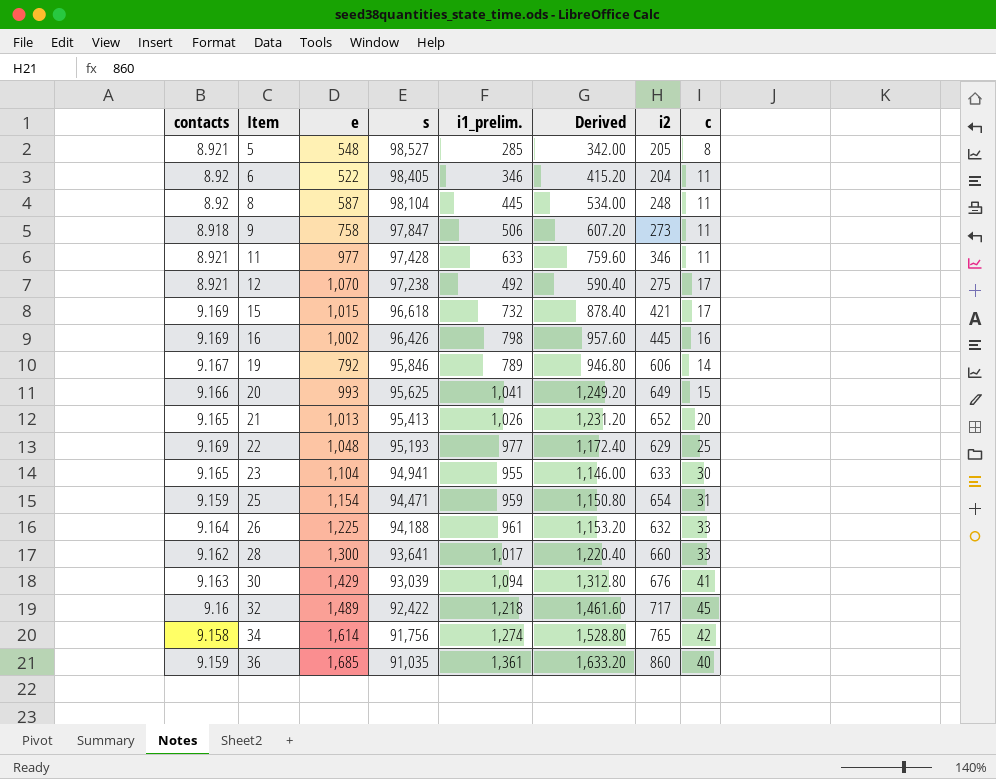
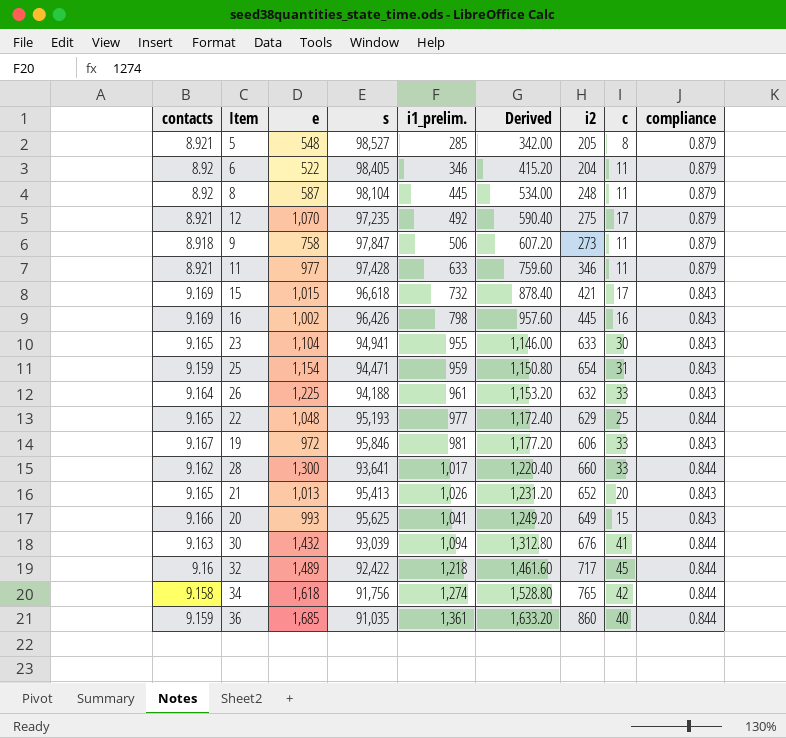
row order: Item ascending -> i1_prelim. ascending
column compliance | position: none -> 9
12 | s: 97,238 -> 97,235
22 | contacts: 9.169 -> 9.165
19 | e: 792 -> 972
19 | i1_prelim.: 789 -> 981
19 | Derived: 946.80 -> 1,177.20
19 | c: 14 -> 33
30 | e: 1,429 -> 1,432
34 | e: 1,614 -> 1,618

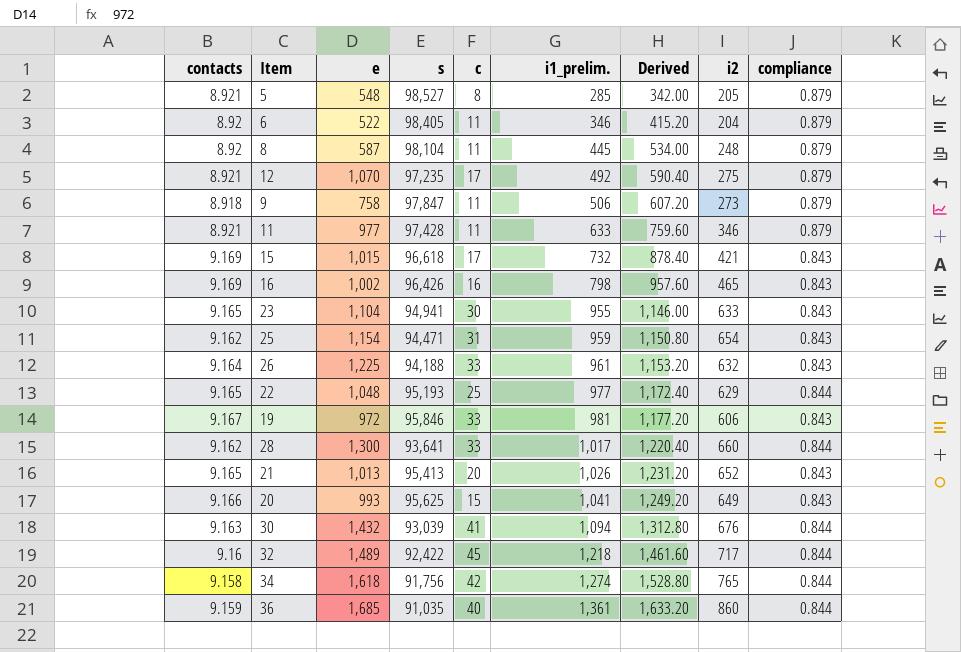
column c | position: 8 -> 5
16 | i2: 445 -> 465
25 | contacts: 9.159 -> 9.162

